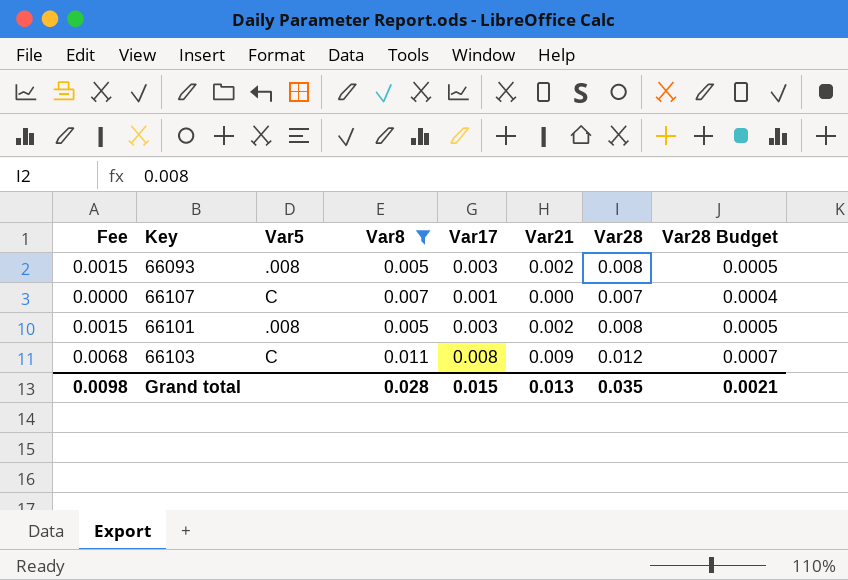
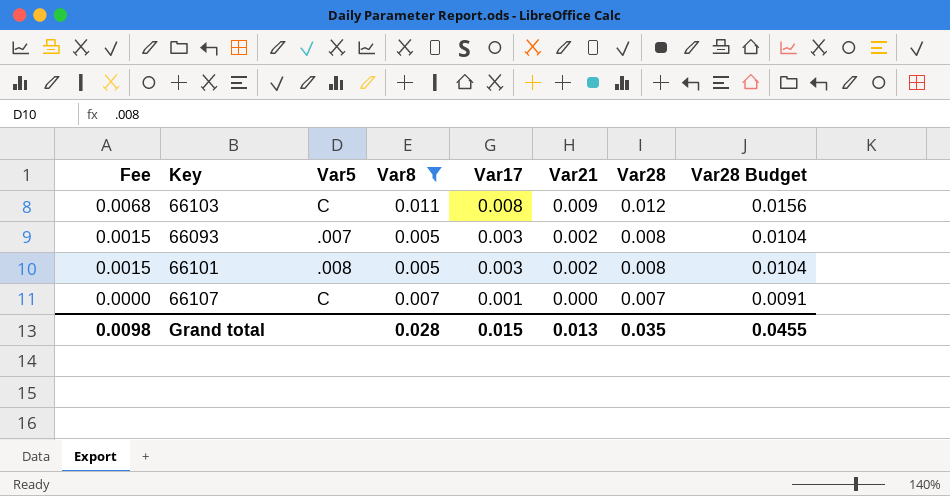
row order: none -> Fee descending
column Var28 Budget | formula: [Var28] * 0.06 -> [Var28] * 1.3
66093 | Var5: .008 -> .007
Grand total | Var28 Budget: 0.0021 -> 0.0455

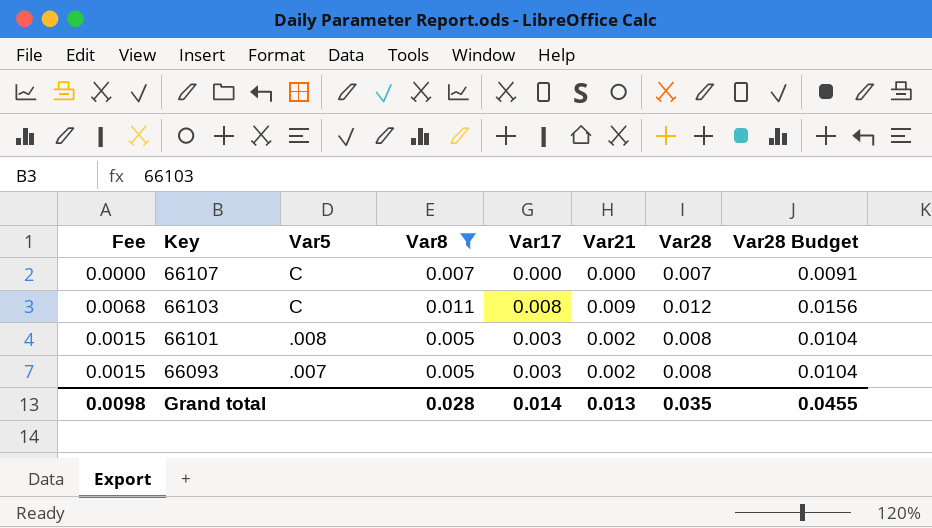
row order: Fee descending -> Key descending
66107 | Var17: 0.001 -> 0.000
Grand total | Var17: 0.015 -> 0.014

